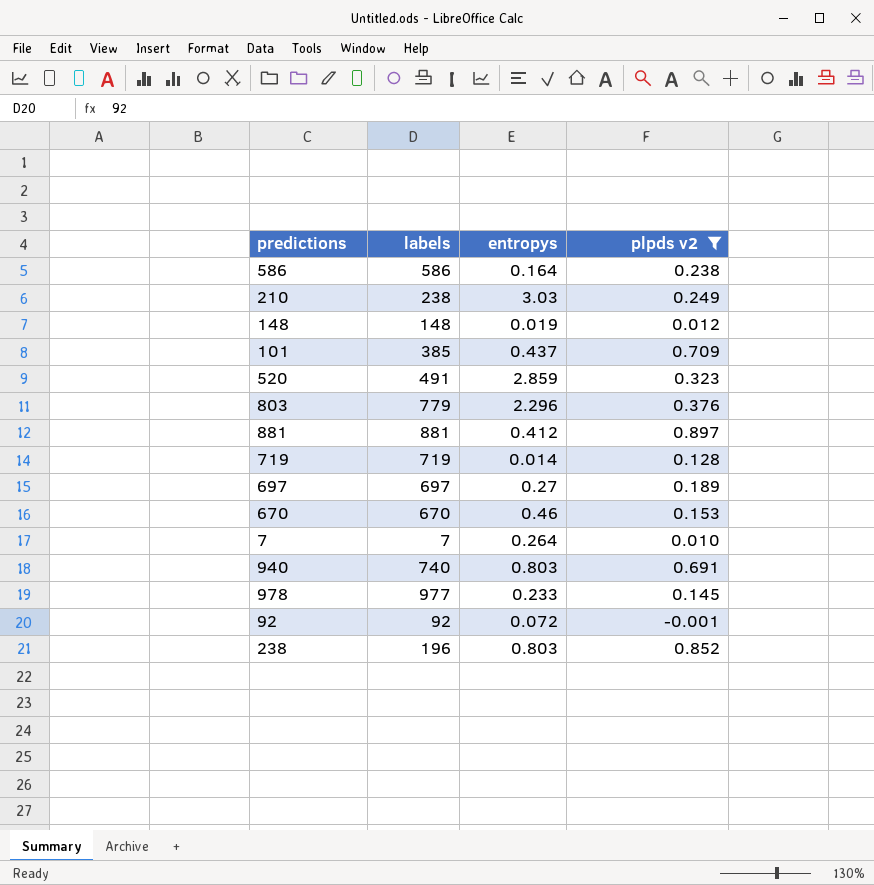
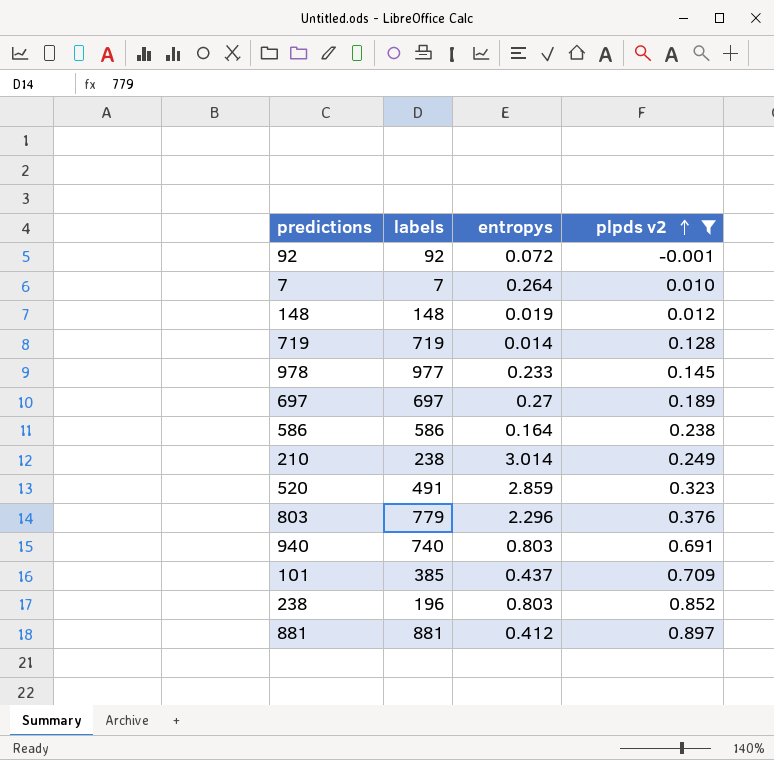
row order: none -> plpds v2 ascending
row 670: 670 | 0.46 | 0.153 -> none
210 | entropys: 3.03 -> 3.014

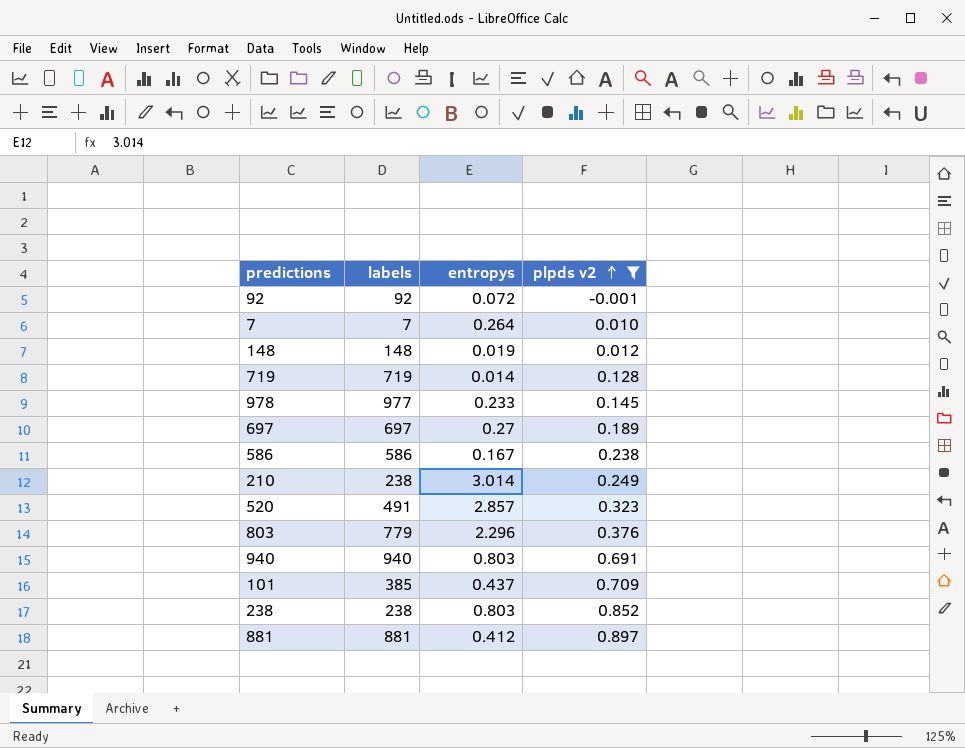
586 | entropys: 0.164 -> 0.167
520 | entropys: 2.859 -> 2.857
940 | labels: 740 -> 940
238 | labels: 196 -> 238

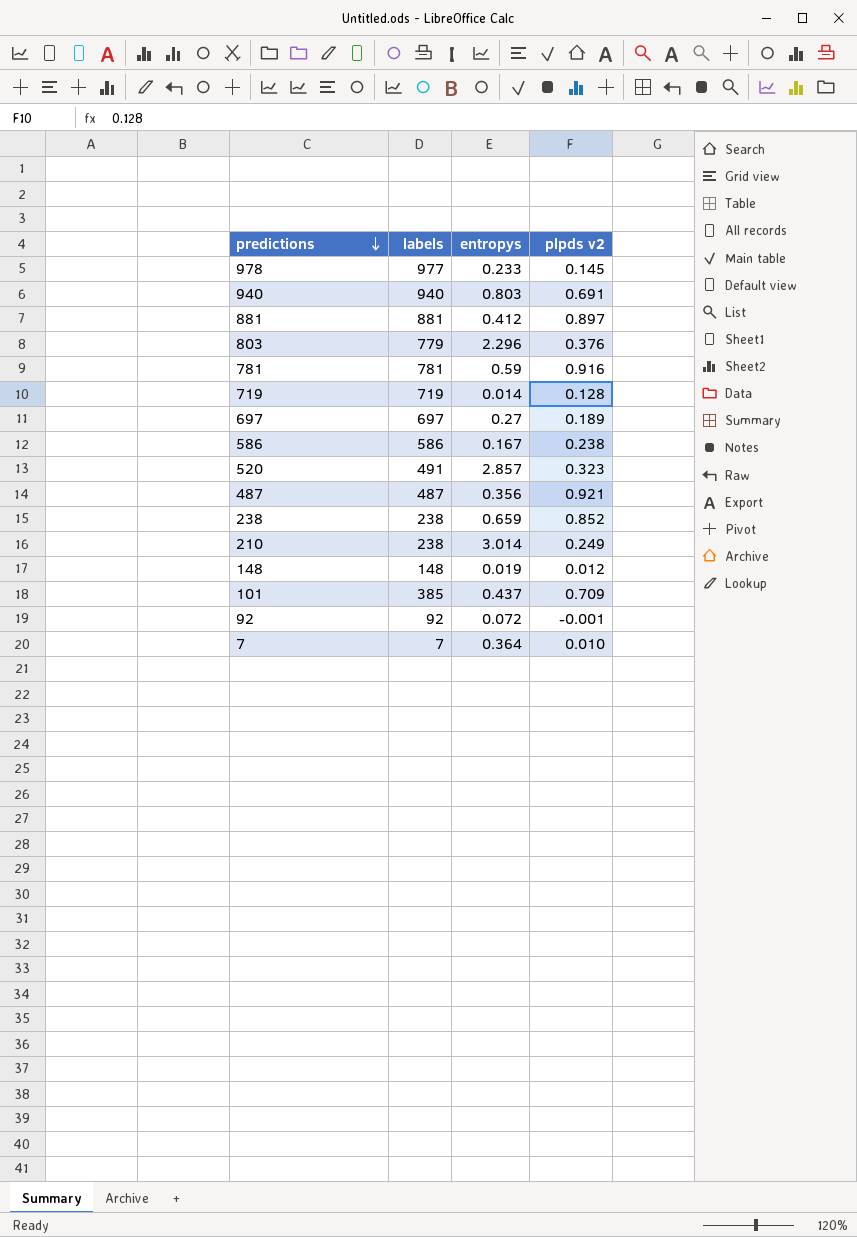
filter: plpds v2 <= 0.897 -> none
row order: plpds v2 ascending -> predictions descending
238 | entropys: 0.803 -> 0.659
7 | entropys: 0.264 -> 0.364

